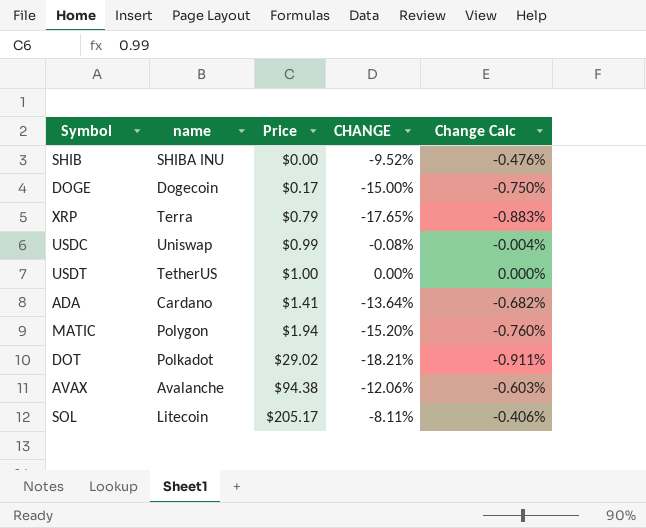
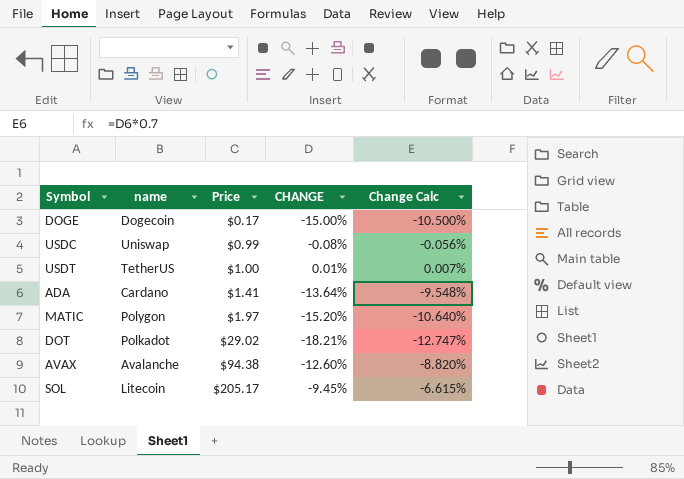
column Change Calc | formula: [CHANGE] * 0.05 -> [CHANGE] * 0.7
row SHIB: SHIBA INU | $0.00 | -9.52% | -0.476% -> none
row XRP: Terra | $0.79 | -17.65% | -0.883% -> none
USDT | CHANGE: 0.00% -> 0.01%
MATIC | Price: $1.94 -> $1.97
AVAX | CHANGE: -12.06% -> -12.60%
SOL | CHANGE: -8.11% -> -9.45%

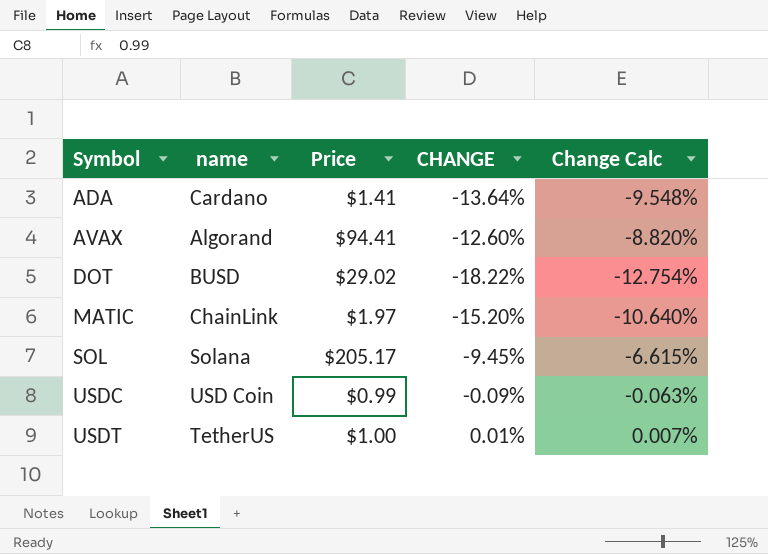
row order: Price ascending -> Symbol ascending
row DOGE: Dogecoin | $0.17 | -15.00% | -10.500% -> none
AVAX | name: Avalanche -> Algorand
AVAX | Price: $94.38 -> $94.41
DOT | name: Polkadot -> BUSD
DOT | CHANGE: -18.21% -> -18.22%
DOT | Change Calc: -12.747% -> -12.754%
MATIC | name: Polygon -> ChainLink
SOL | name: Litecoin -> Solana
USDC | name: Uniswap -> USD Coin
USDC | CHANGE: -0.08% -> -0.09%
USDC | Change Calc: -0.056% -> -0.063%

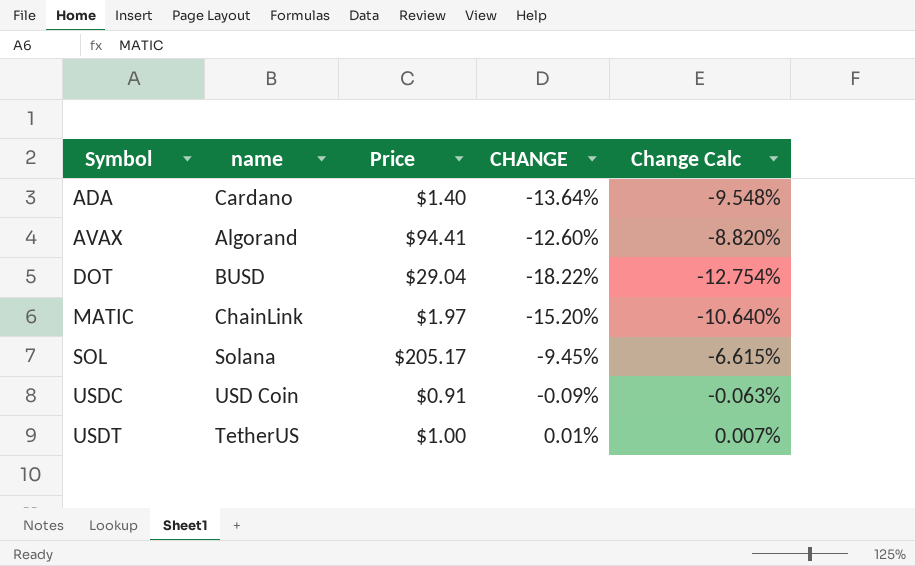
ADA | Price: $1.41 -> $1.40
DOT | Price: $29.02 -> $29.04
USDC | Price: $0.99 -> $0.91

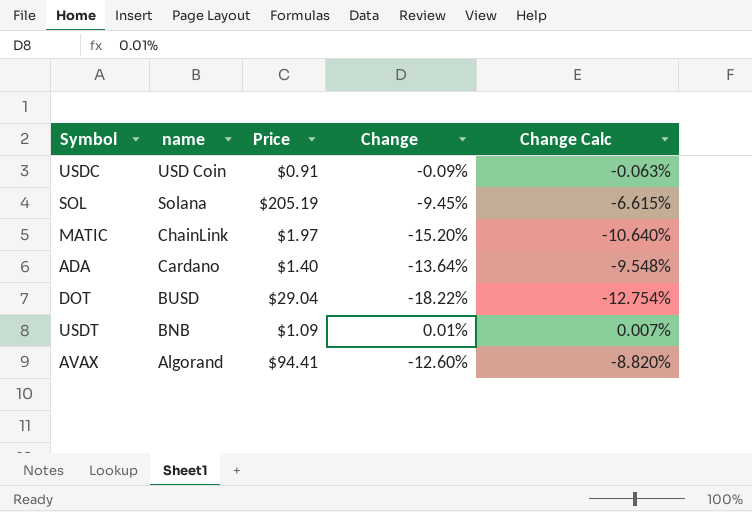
row order: Symbol ascending -> name descending
column name: CHANGE -> Change
SOL | Price: $205.17 -> $205.19
USDT | name: TetherUS -> BNB
USDT | Price: $1.00 -> $1.09

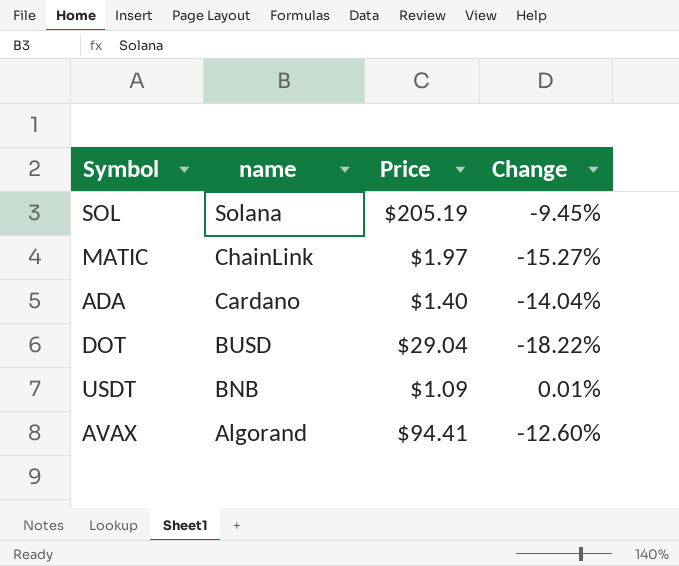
column Change Calc | formula: [Change] * 0.7 -> none
row USDC: USD Coin | $0.91 | -0.09% | -0.063% -> none
MATIC | Change: -15.20% -> -15.27%
ADA | Change: -13.64% -> -14.04%

